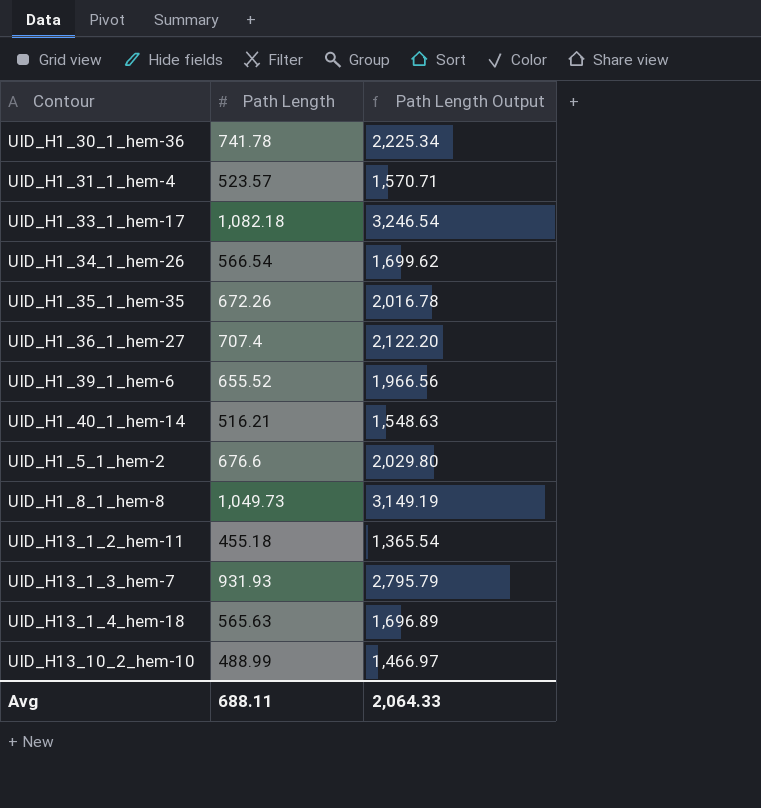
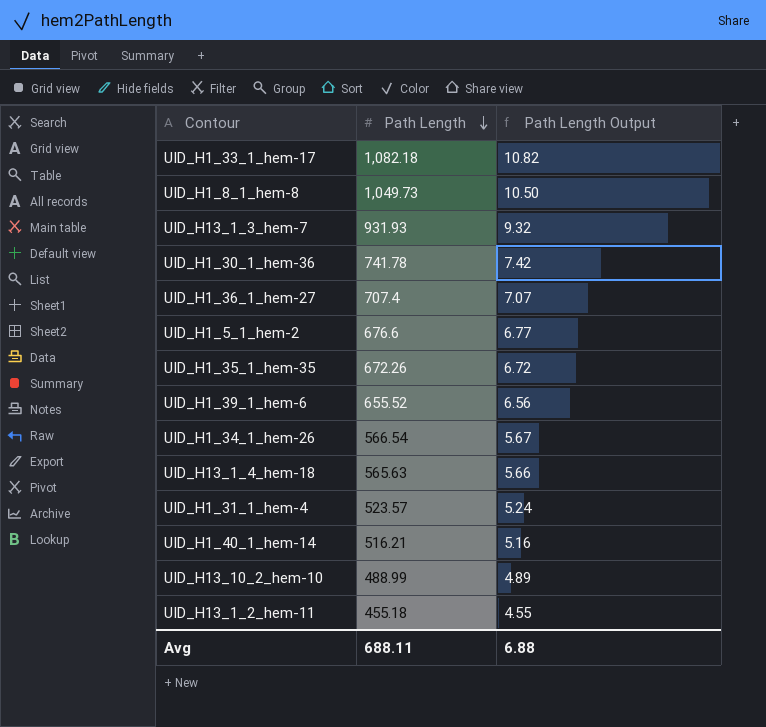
row order: none -> Path Length descending
column Path Length Output | formula: [Path Length] * 3 -> [Path Length] * 0.01
Avg | Path Length Output: 2,064.33 -> 6.88

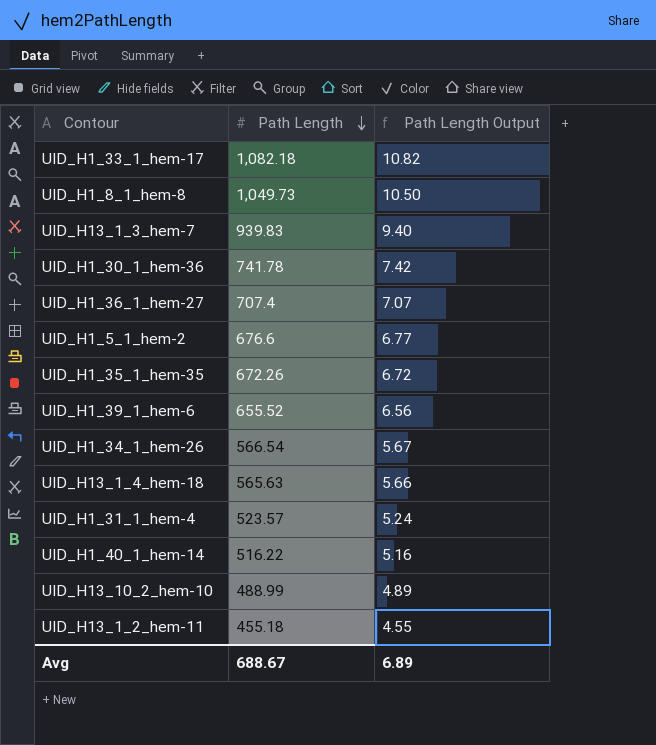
UID_H13_1_3_hem-7 | Path Length: 931.93 -> 939.83
UID_H13_1_3_hem-7 | Path Length Output: 9.32 -> 9.40
UID_H1_40_1_hem-14 | Path Length: 516.21 -> 516.22
Avg | Path Length: 688.11 -> 688.67
Avg | Path Length Output: 6.88 -> 6.89

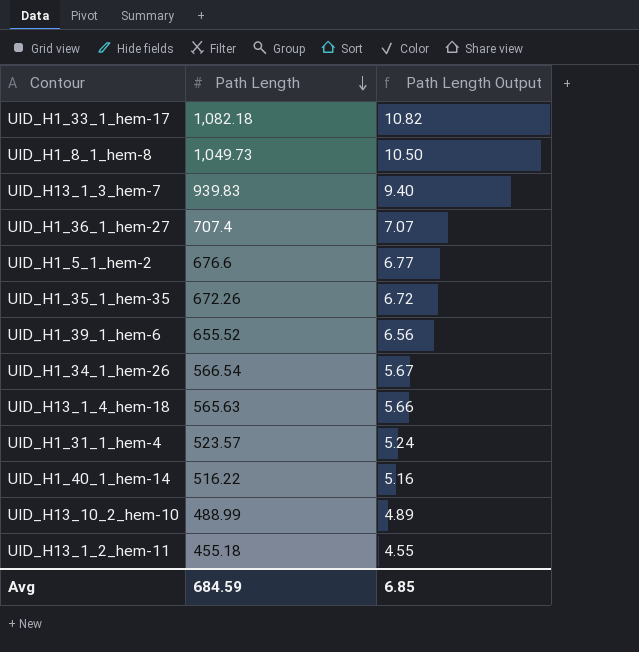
row UID_H1_30_1_hem-36: 741.78 | 7.42 -> none
Avg | Path Length: 688.67 -> 684.59
Avg | Path Length Output: 6.89 -> 6.85

